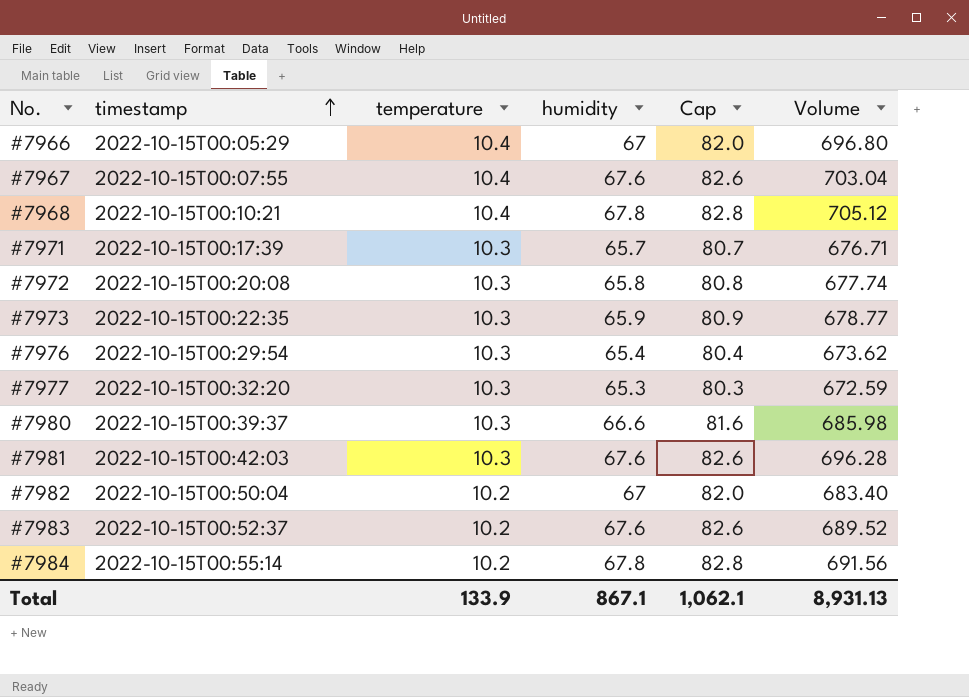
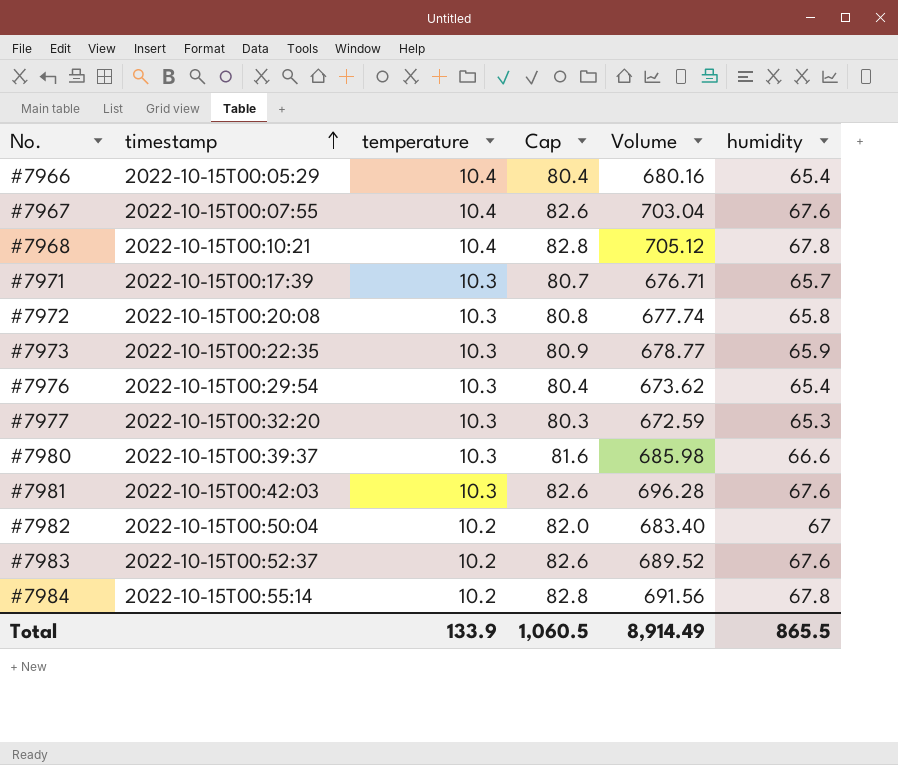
column humidity | position: 4 -> 6
#7966 | Cap: 82.0 -> 80.4
#7966 | Volume: 696.80 -> 680.16
#7966 | humidity: 67 -> 65.4
Total | Cap: 1,062.1 -> 1,060.5
Total | Volume: 8,931.13 -> 8,914.49
Total | humidity: 867.1 -> 865.5

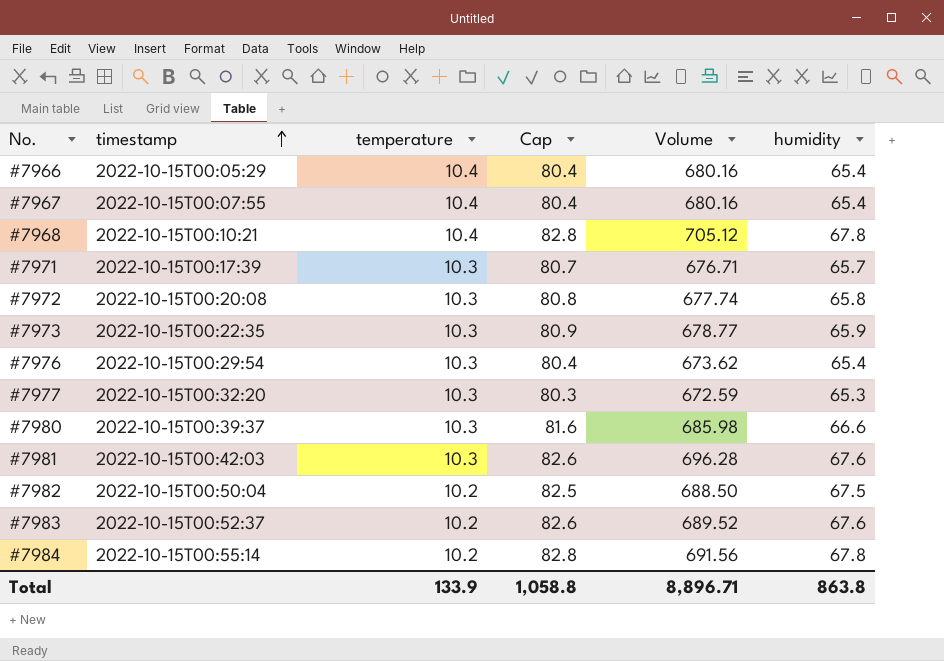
#7967 | Cap: 82.6 -> 80.4
#7967 | Volume: 703.04 -> 680.16
#7967 | humidity: 67.6 -> 65.4
#7982 | Cap: 82.0 -> 82.5
#7982 | Volume: 683.40 -> 688.50
#7982 | humidity: 67 -> 67.5
Total | Cap: 1,060.5 -> 1,058.8
Total | Volume: 8,914.49 -> 8,896.71
Total | humidity: 865.5 -> 863.8

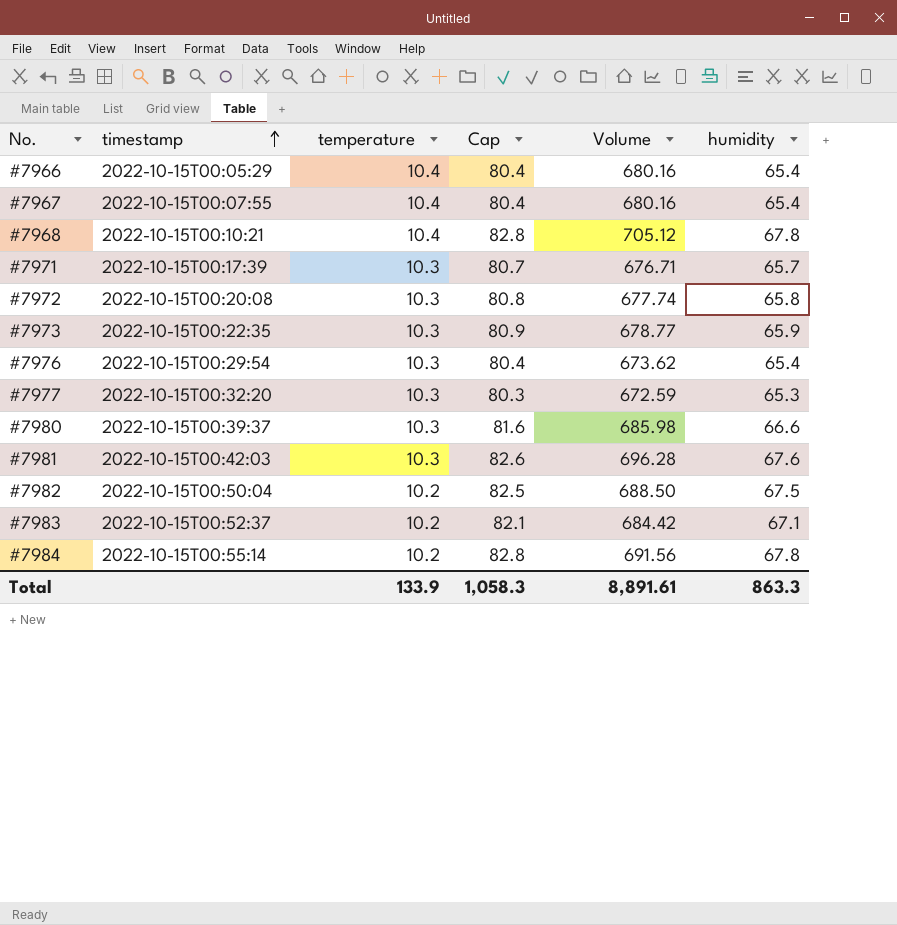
#7983 | Cap: 82.6 -> 82.1
#7983 | Volume: 689.52 -> 684.42
#7983 | humidity: 67.6 -> 67.1
Total | Cap: 1,058.8 -> 1,058.3
Total | Volume: 8,896.71 -> 8,891.61
Total | humidity: 863.8 -> 863.3

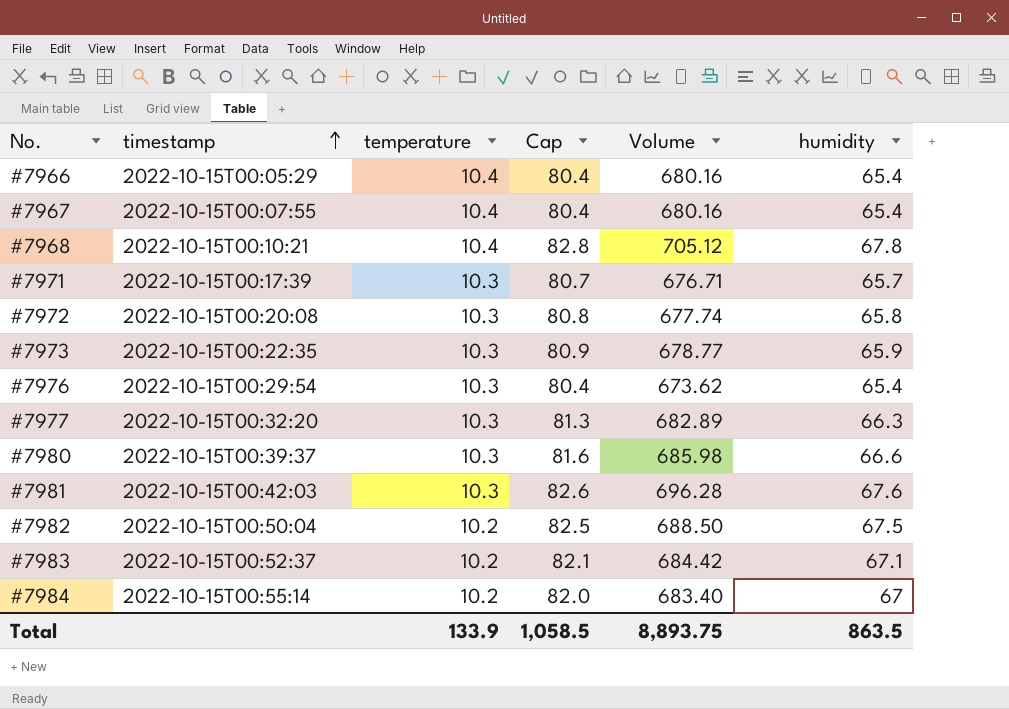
#7977 | Cap: 80.3 -> 81.3
#7977 | Volume: 672.59 -> 682.89
#7977 | humidity: 65.3 -> 66.3
#7984 | Cap: 82.8 -> 82.0
#7984 | Volume: 691.56 -> 683.40
#7984 | humidity: 67.8 -> 67
Total | Cap: 1,058.3 -> 1,058.5
Total | Volume: 8,891.61 -> 8,893.75
Total | humidity: 863.3 -> 863.5

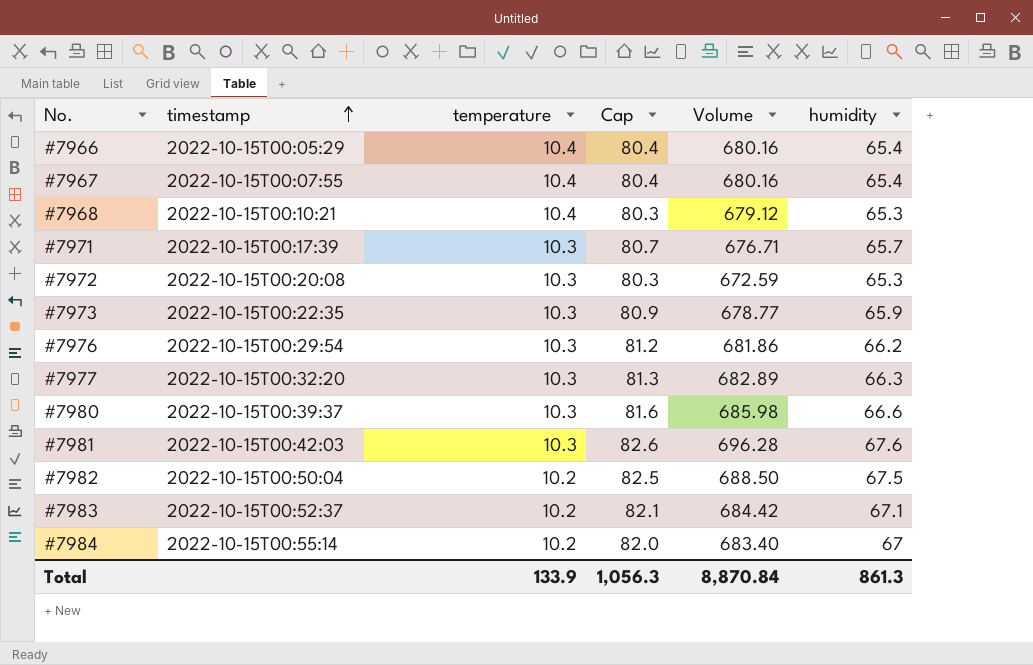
#7968 | Cap: 82.8 -> 80.3
#7968 | Volume: 705.12 -> 679.12
#7968 | humidity: 67.8 -> 65.3
#7972 | Cap: 80.8 -> 80.3
#7972 | Volume: 677.74 -> 672.59
#7972 | humidity: 65.8 -> 65.3
#7976 | Cap: 80.4 -> 81.2
#7976 | Volume: 673.62 -> 681.86
#7976 | humidity: 65.4 -> 66.2
Total | Cap: 1,058.5 -> 1,056.3
Total | Volume: 8,893.75 -> 8,870.84
Total | humidity: 863.5 -> 861.3

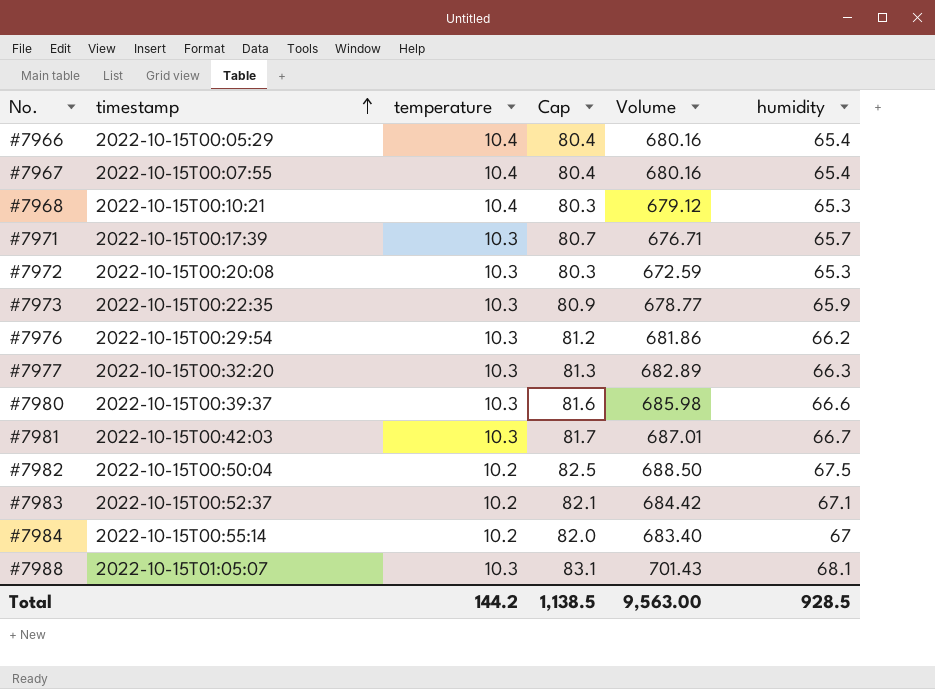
#7981 | Cap: 82.6 -> 81.7
#7981 | Volume: 696.28 -> 687.01
#7981 | humidity: 67.6 -> 66.7
row #7988: none -> 2022-10-15T01:05:07 | 10.3 | 83.1 | 701.43 | 68.1
Total | temperature: 133.9 -> 144.2
Total | Cap: 1,056.3 -> 1,138.5
Total | Volume: 8,870.84 -> 9,563.00
Total | humidity: 861.3 -> 928.5

